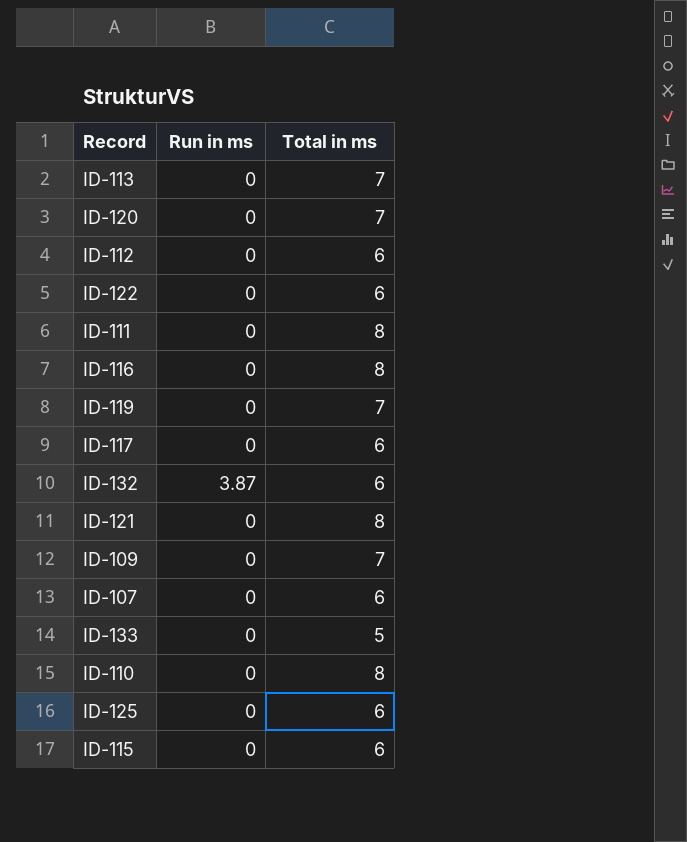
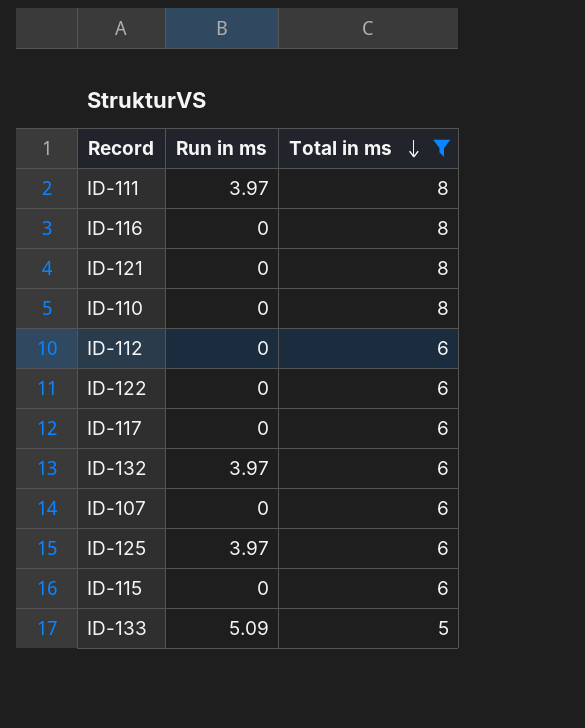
filter: none -> Total in ms != 7
row order: none -> Total in ms descending
ID-111 | Run in ms: 0 -> 3.97
ID-132 | Run in ms: 3.87 -> 3.97
ID-125 | Run in ms: 0 -> 3.97
ID-133 | Run in ms: 0 -> 5.09

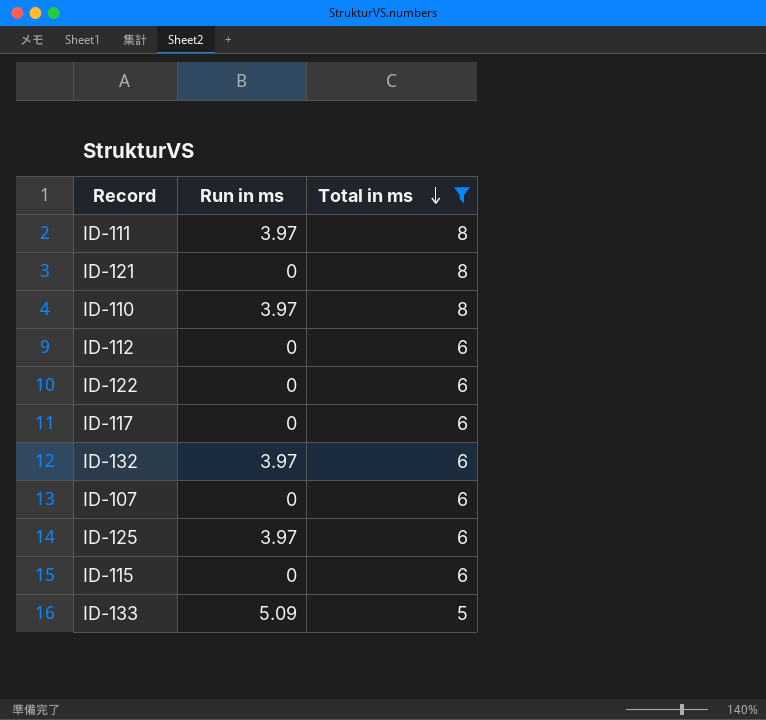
row ID-116: 0 | 8 -> none
ID-110 | Run in ms: 0 -> 3.97

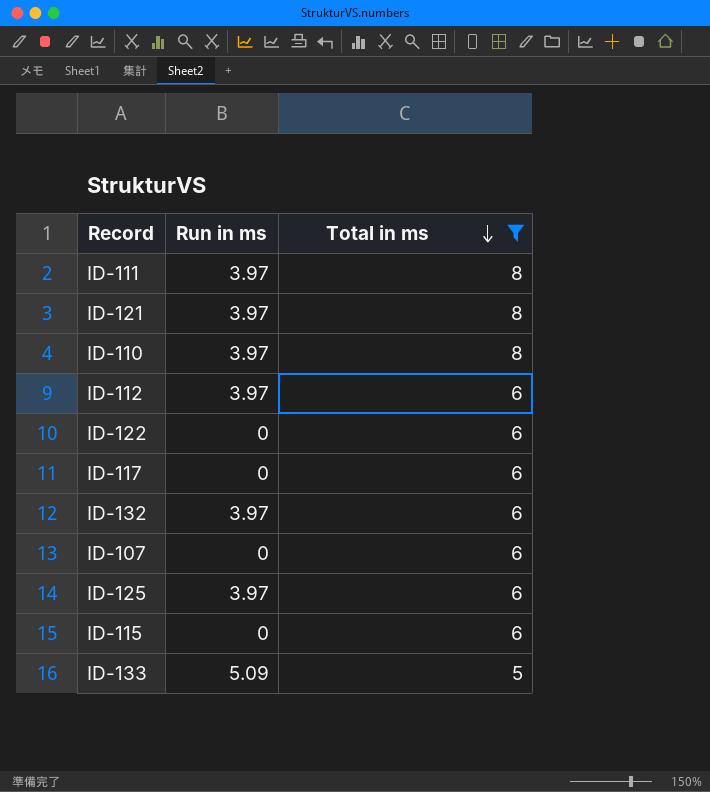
ID-121 | Run in ms: 0 -> 3.97
ID-112 | Run in ms: 0 -> 3.97

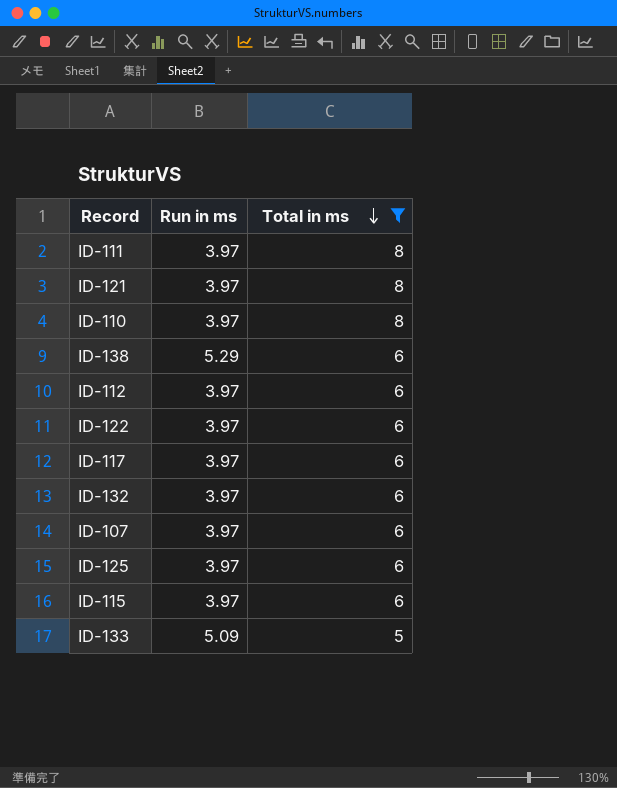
row ID-138: none -> 5.29 | 6
ID-122 | Run in ms: 0 -> 3.97
ID-117 | Run in ms: 0 -> 3.97
ID-107 | Run in ms: 0 -> 3.97
ID-115 | Run in ms: 0 -> 3.97

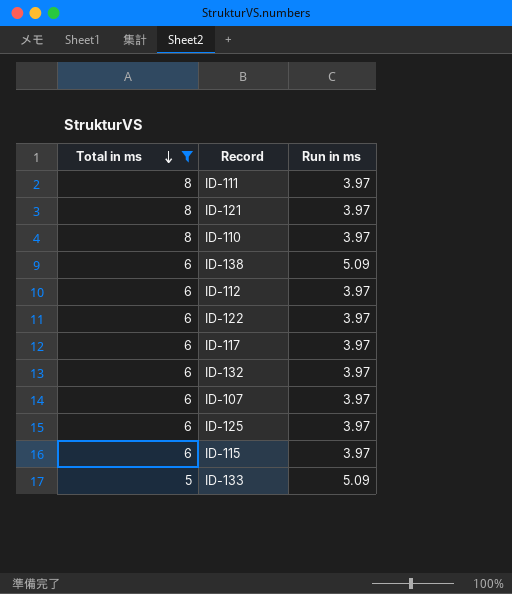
column Total in ms | position: 3 -> 1
ID-138 | Run in ms: 5.29 -> 5.09

